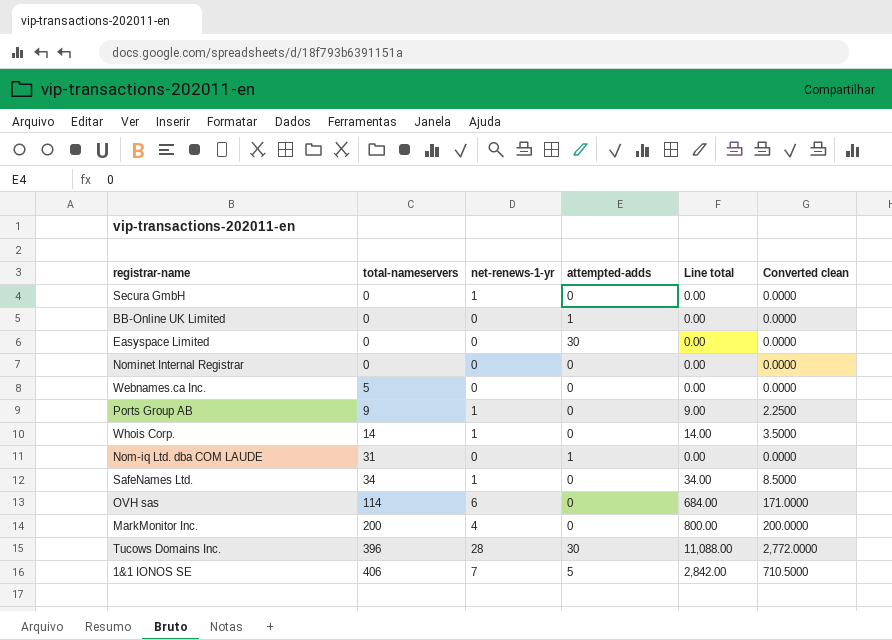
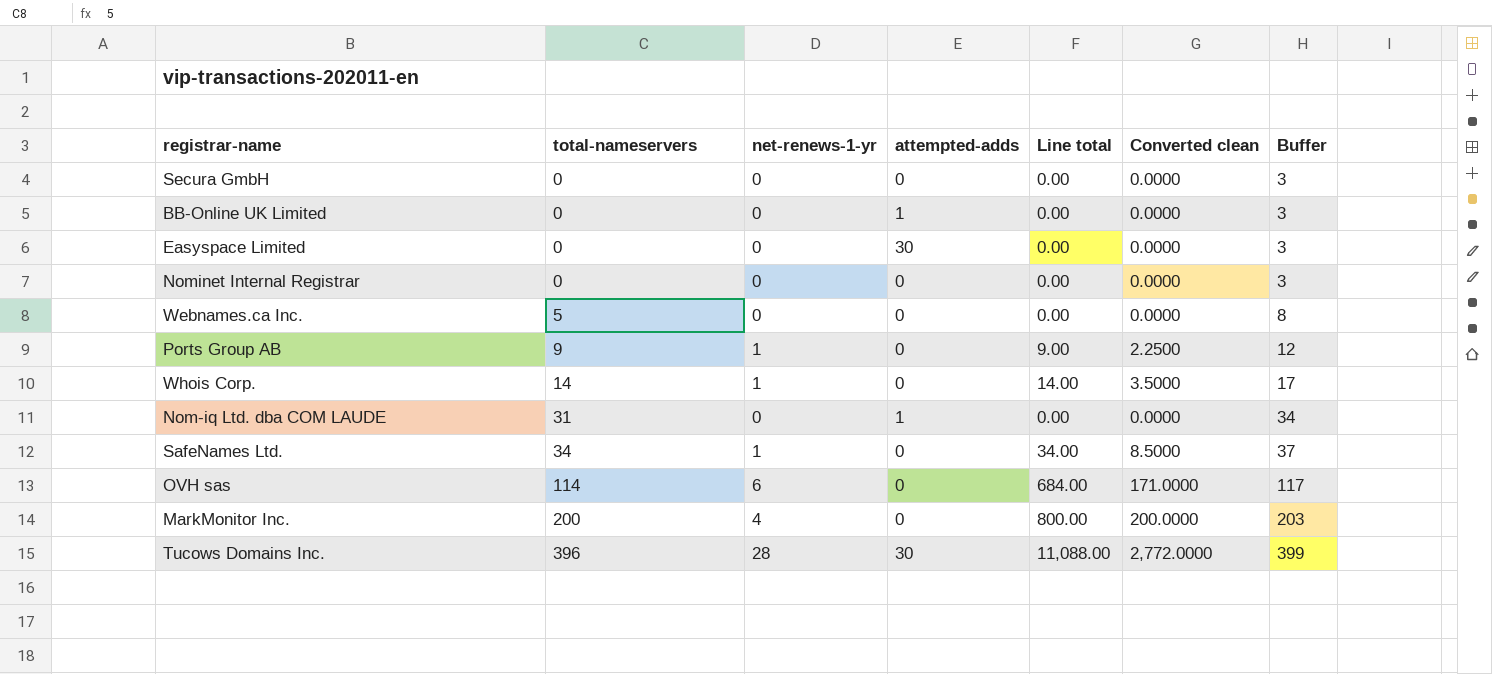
column Buffer | formula: none -> [total-nameservers] + 3
row 1&1 IONOS SE: 406 | 7 | 5 | 2,842.00 | 710.5000 -> none
Secura GmbH | net-renews-1-yr: 1 -> 0

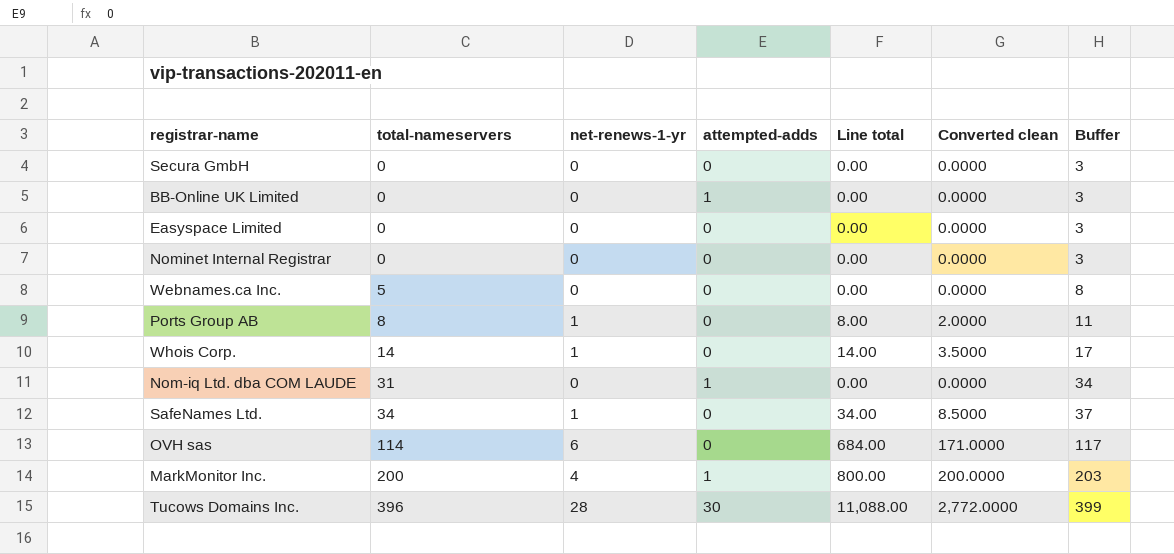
Easyspace Limited | attempted-adds: 30 -> 0
Ports Group AB | total-nameservers: 9 -> 8
Ports Group AB | Line total: 9.00 -> 8.00
Ports Group AB | Converted clean: 2.2500 -> 2.0000
Ports Group AB | Buffer: 12 -> 11
MarkMonitor Inc. | attempted-adds: 0 -> 1

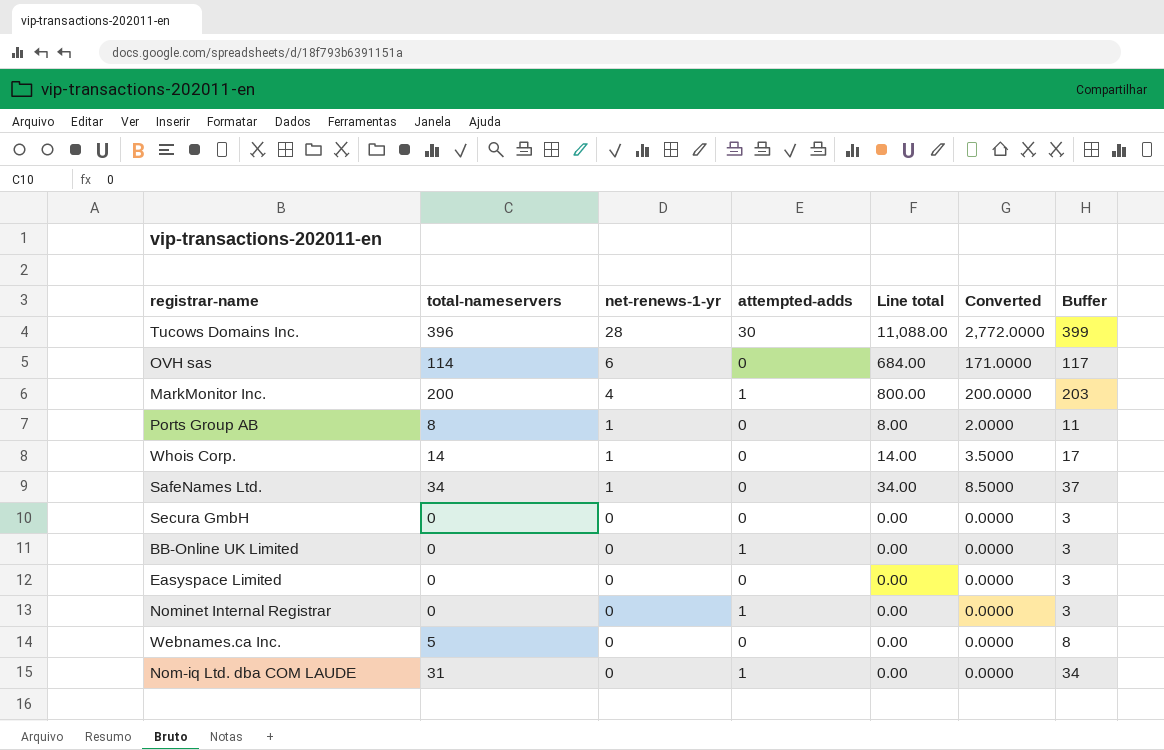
row order: total-nameservers ascending -> net-renews-1-yr descending
column name: Converted clean -> Converted
Nominet Internal Registrar | attempted-adds: 0 -> 1

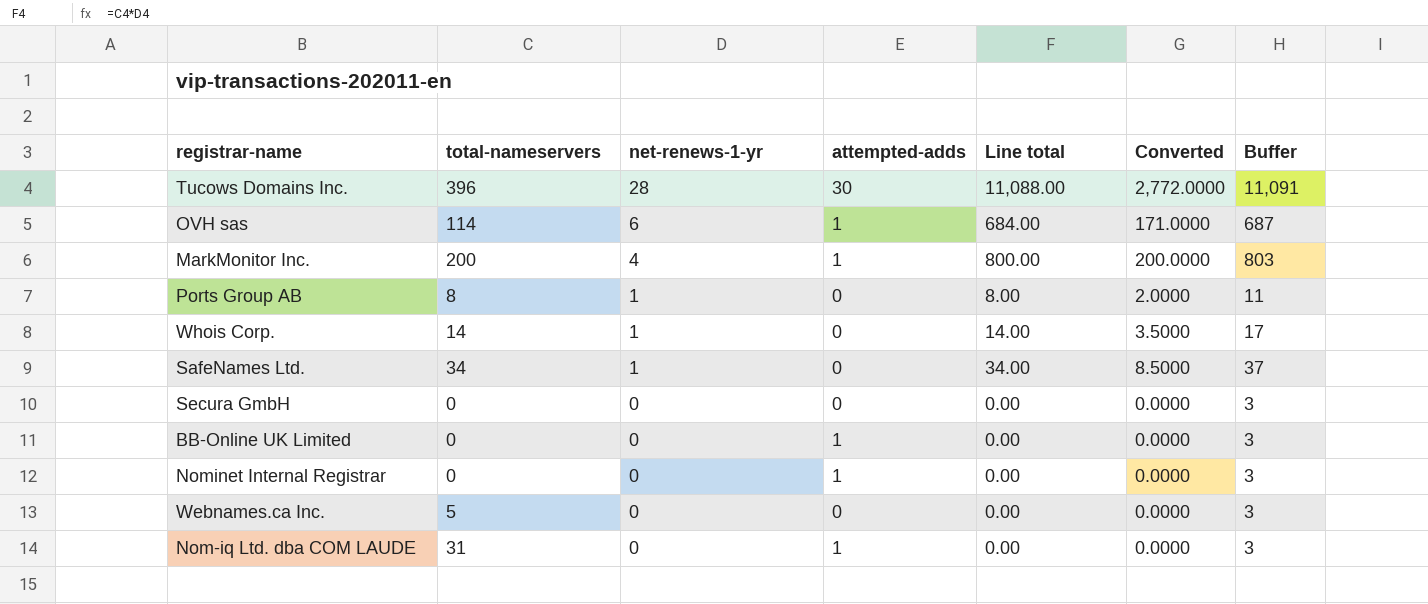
column Buffer | formula: [total-nameservers] + 3 -> [Line total] + 3
row Easyspace Limited: 0 | 0 | 0 | 0.00 | 0.0000 | 3 -> none
OVH sas | attempted-adds: 0 -> 1

